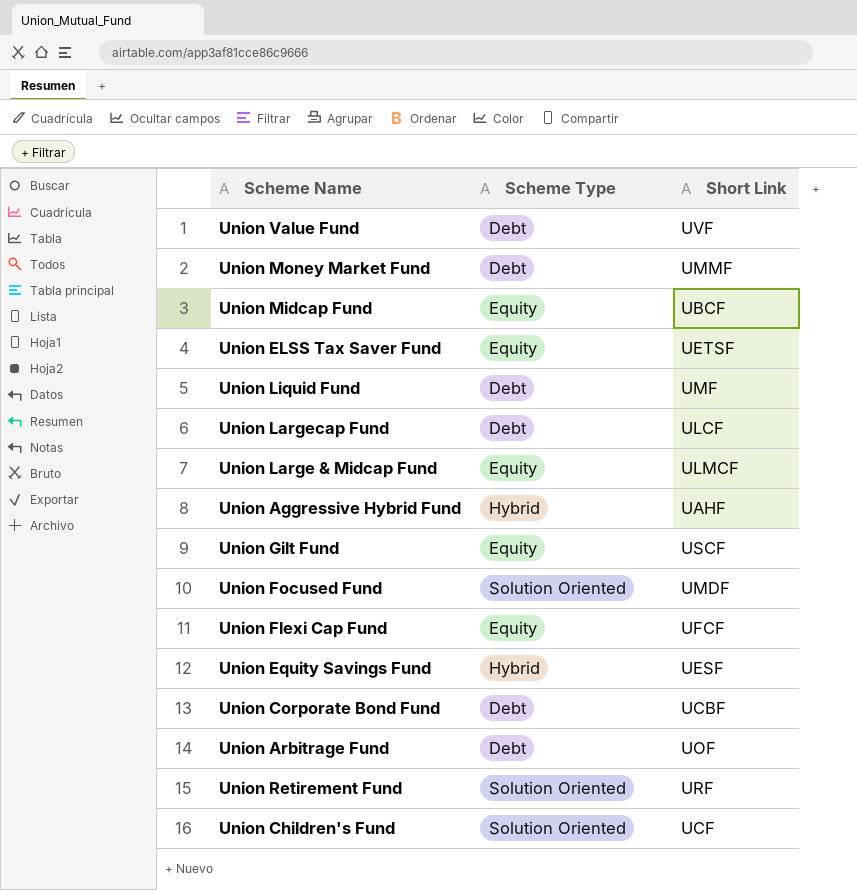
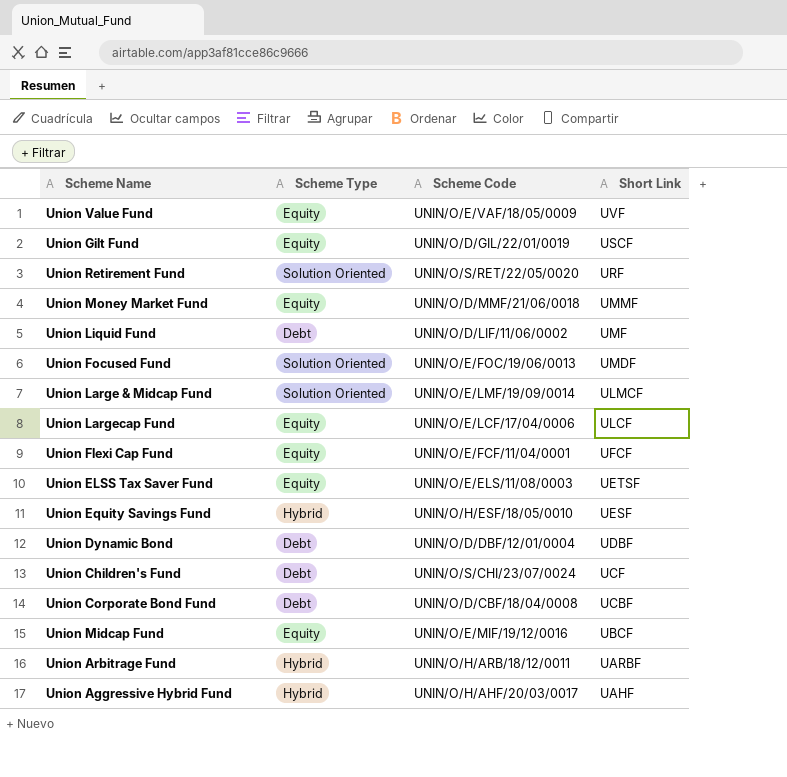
row order: none -> Short Link descending
column Scheme Code | position: none -> 3
Union Value Fund | Scheme Type: Debt -> Equity
Union Money Market Fund | Scheme Type: Debt -> Equity
Union Large & Midcap Fund | Scheme Type: Equity -> Solution Oriented
Union Largecap Fund | Scheme Type: Debt -> Equity
row Union Dynamic Bond: none -> Debt | UNIN/O/D/DBF/12/01/0004 | UDBF
Union Children's Fund | Scheme Type: Solution Oriented -> Debt
Union Arbitrage Fund | Scheme Type: Debt -> Hybrid
Union Arbitrage Fund | Short Link: UOF -> UARBF

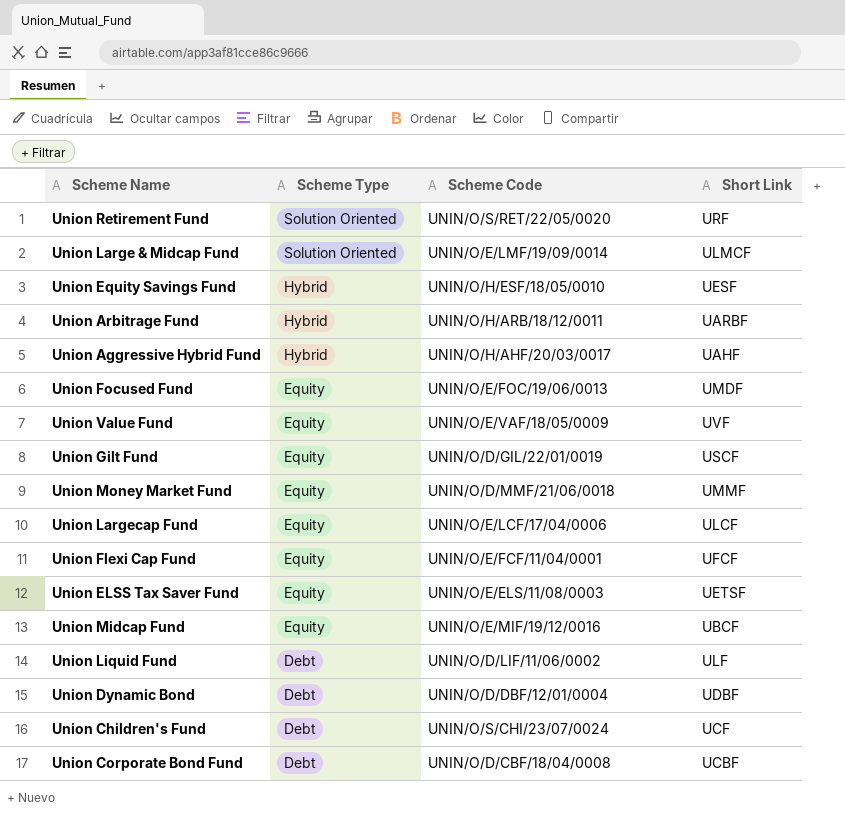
row order: Short Link descending -> Scheme Type descending
Union Focused Fund | Scheme Type: Solution Oriented -> Equity
Union Liquid Fund | Short Link: UMF -> ULF

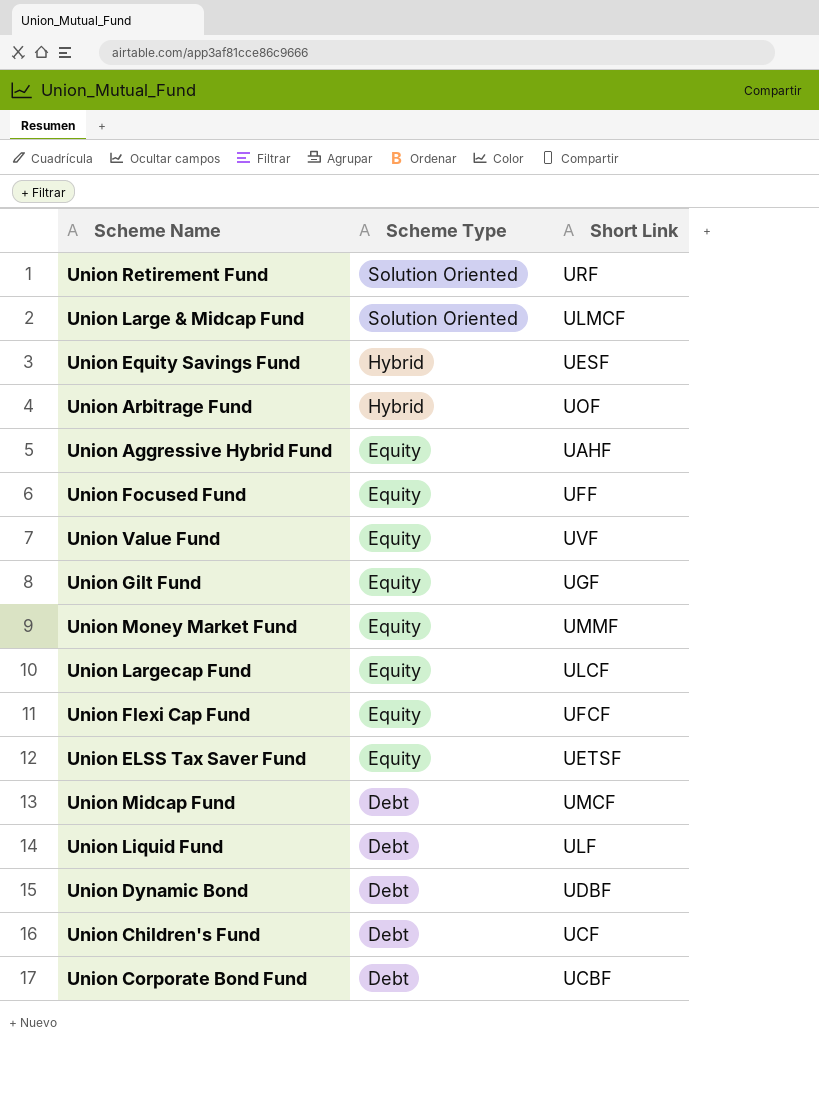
column Scheme Code | position: 3 -> none
Union Arbitrage Fund | Short Link: UARBF -> UOF
Union Aggressive Hybrid Fund | Scheme Type: Hybrid -> Equity
Union Focused Fund | Short Link: UMDF -> UFF
Union Gilt Fund | Short Link: USCF -> UGF
Union Midcap Fund | Scheme Type: Equity -> Debt
Union Midcap Fund | Short Link: UBCF -> UMCF

